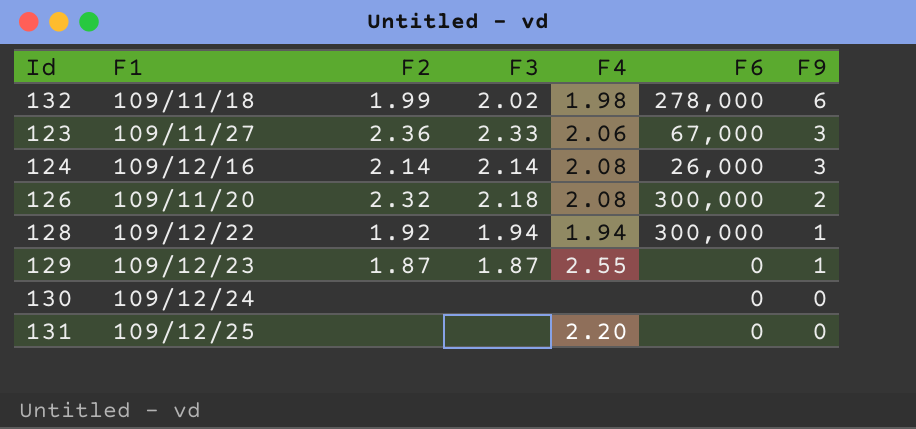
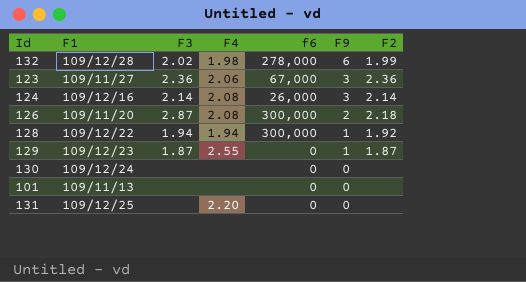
column name: F6 -> f6
column F2 | position: 3 -> 7
132 | F1: 109/11/18 -> 109/12/28
123 | F3: 2.33 -> 2.36
126 | F3: 2.18 -> 2.87
126 | F2: 2.32 -> 2.18
row 101: none -> 109/11/13 | none | none | 0 | 0 | none

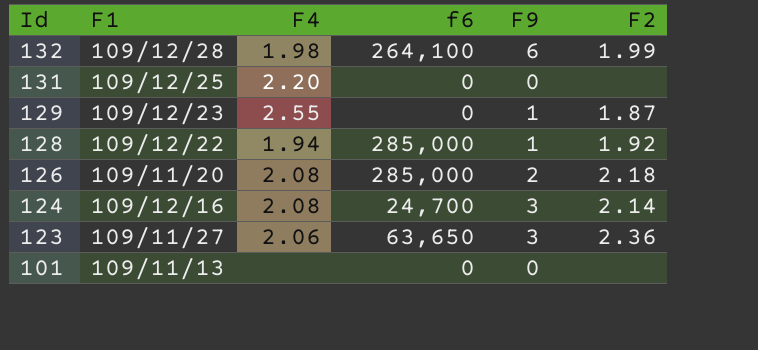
row order: F9 descending -> Id descending
column F3 | position: 3 -> none
row 130: 109/12/24 | none | none | 0 | 0 | none -> none
132 | f6: 278,000 -> 264,100
128 | f6: 300,000 -> 285,000
126 | f6: 300,000 -> 285,000
124 | f6: 26,000 -> 24,700
123 | f6: 67,000 -> 63,650

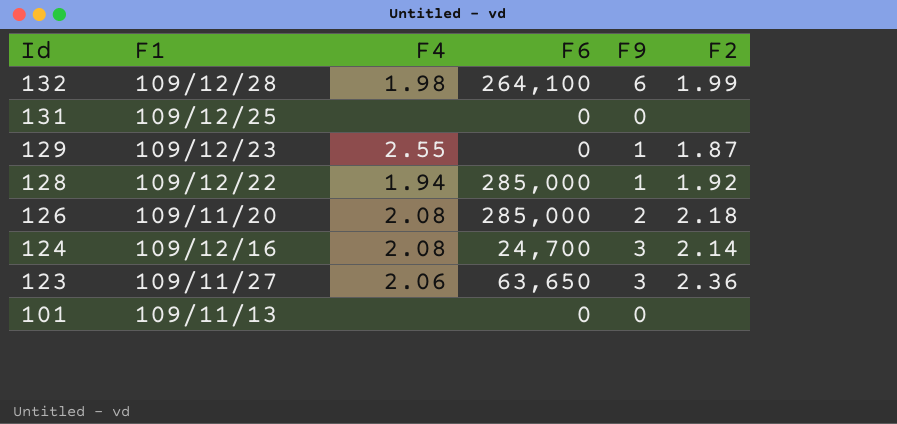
column name: f6 -> F6
131 | F4: 2.20 -> none

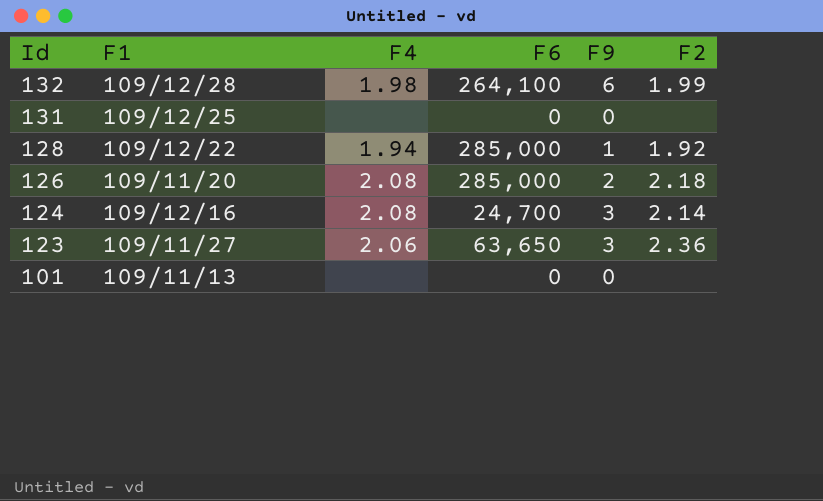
row 129: 109/12/23 | 2.55 | 0 | 1 | 1.87 -> none

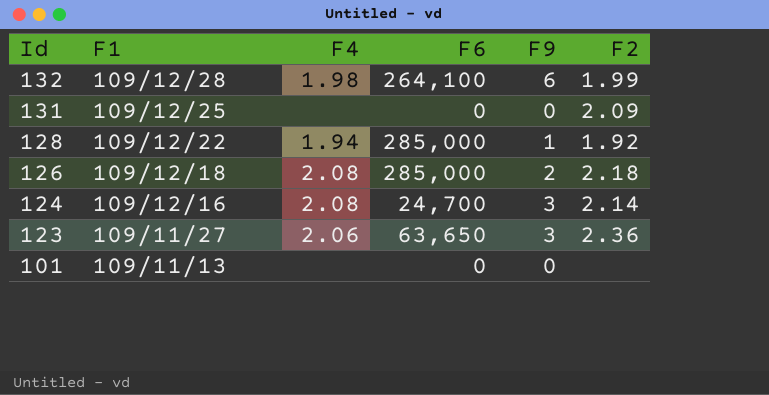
131 | F2: none -> 2.09
126 | F1: 109/11/20 -> 109/12/18

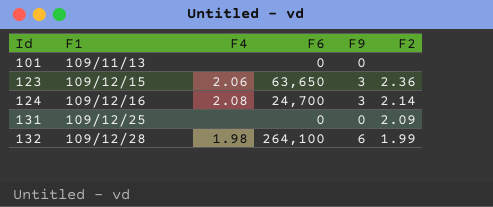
row order: Id descending -> Id ascending
row 128: 109/12/22 | 1.94 | 285,000 | 1 | 1.92 -> none
row 126: 109/12/18 | 2.08 | 285,000 | 2 | 2.18 -> none
123 | F1: 109/11/27 -> 109/12/15

